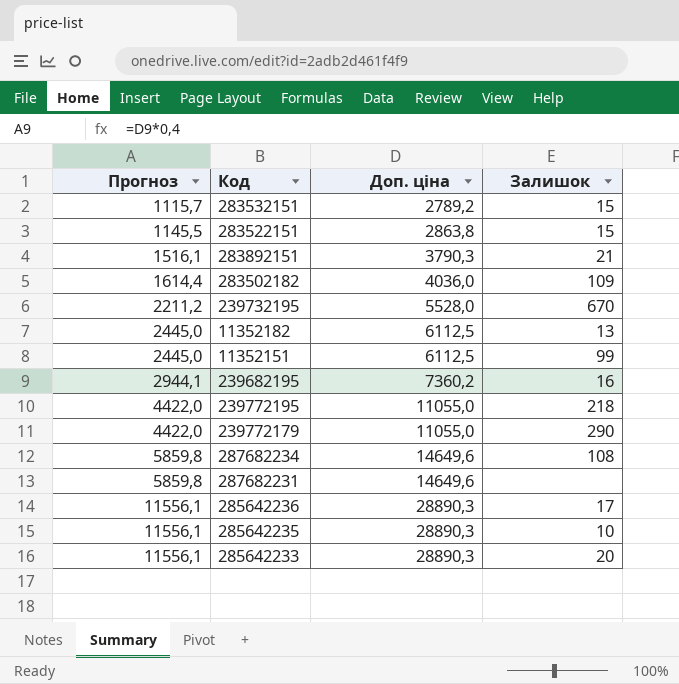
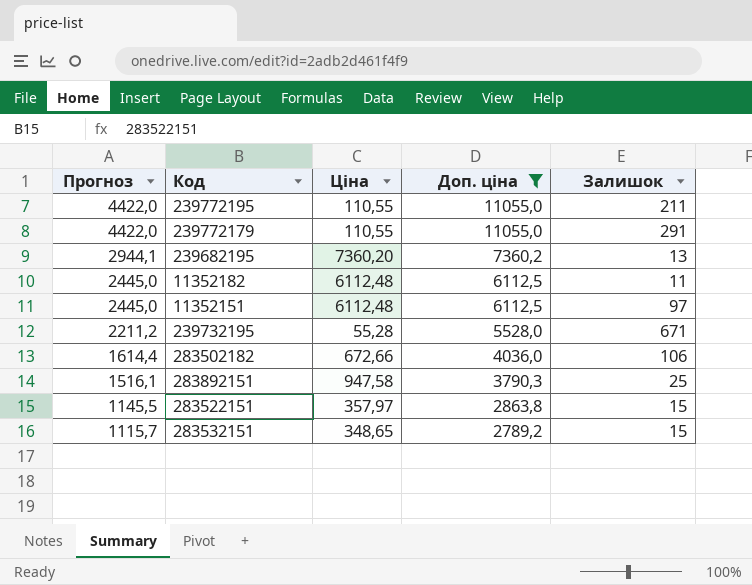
filter: none -> Доп. ціна <= 11055,0
row order: Прогноз ascending -> Прогноз descending
column Ціна | position: none -> 3
239772195 | Залишок: 218 -> 211
239772179 | Залишок: 290 -> 291
239682195 | Залишок: 16 -> 13
11352182 | Залишок: 13 -> 11
11352151 | Залишок: 99 -> 97
239732195 | Залишок: 670 -> 671
283502182 | Залишок: 109 -> 106
283892151 | Залишок: 21 -> 25

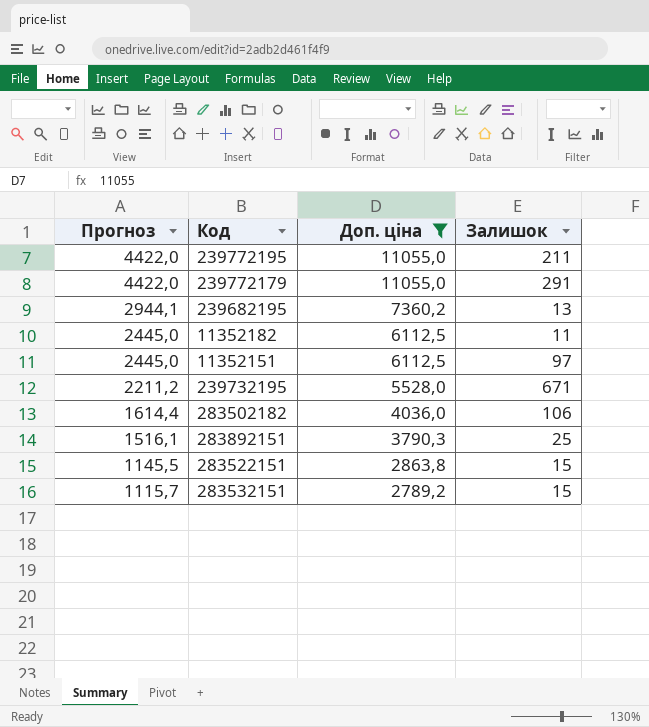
column Ціна | position: 3 -> none

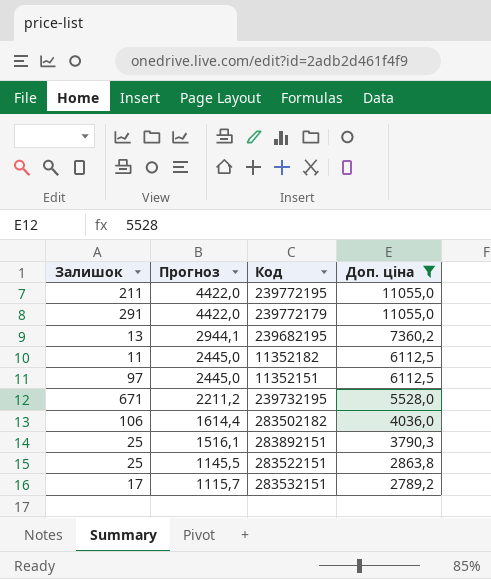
column Залишок | position: 4 -> 1
283522151 | Залишок: 15 -> 25
283532151 | Залишок: 15 -> 17

